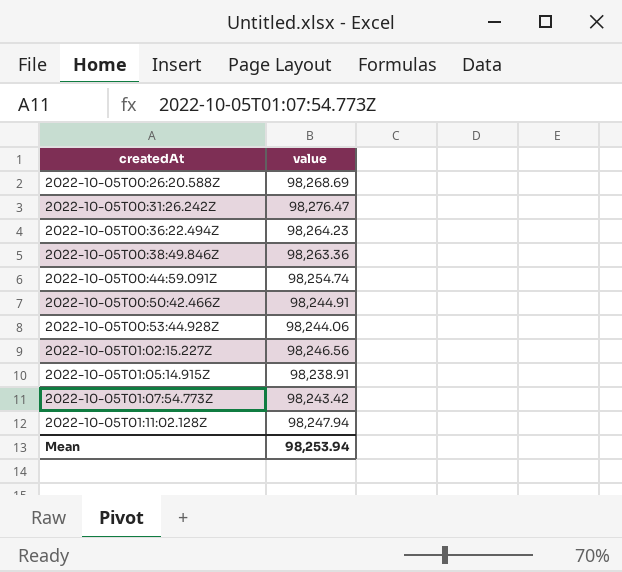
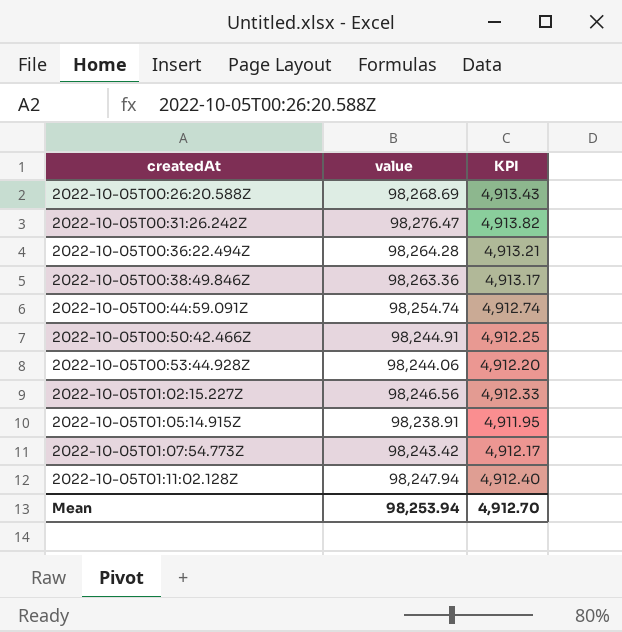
column KPI | formula: none -> [value] * 0.05
2022-10-05T00:36:22.494Z | value: 98,264.23 -> 98,264.28

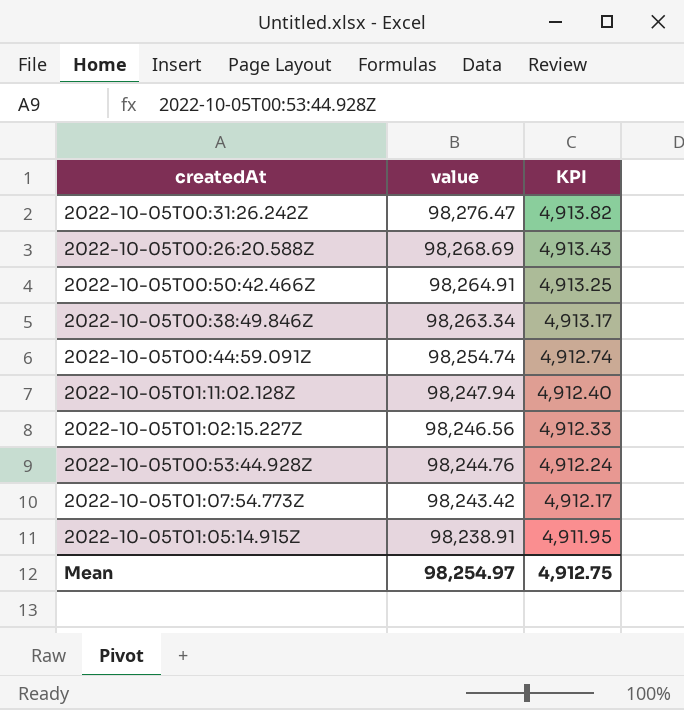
row order: createdAt ascending -> value descending
row 2022-10-05T00:36:22.494Z: 98,264.28 | 4,913.21 -> none
2022-10-05T00:50:42.466Z | value: 98,244.91 -> 98,264.91
2022-10-05T00:50:42.466Z | KPI: 4,912.25 -> 4,913.25
2022-10-05T00:38:49.846Z | value: 98,263.36 -> 98,263.34
2022-10-05T00:53:44.928Z | value: 98,244.06 -> 98,244.76
2022-10-05T00:53:44.928Z | KPI: 4,912.20 -> 4,912.24
Mean | value: 98,253.94 -> 98,254.97
Mean | KPI: 4,912.70 -> 4,912.75

